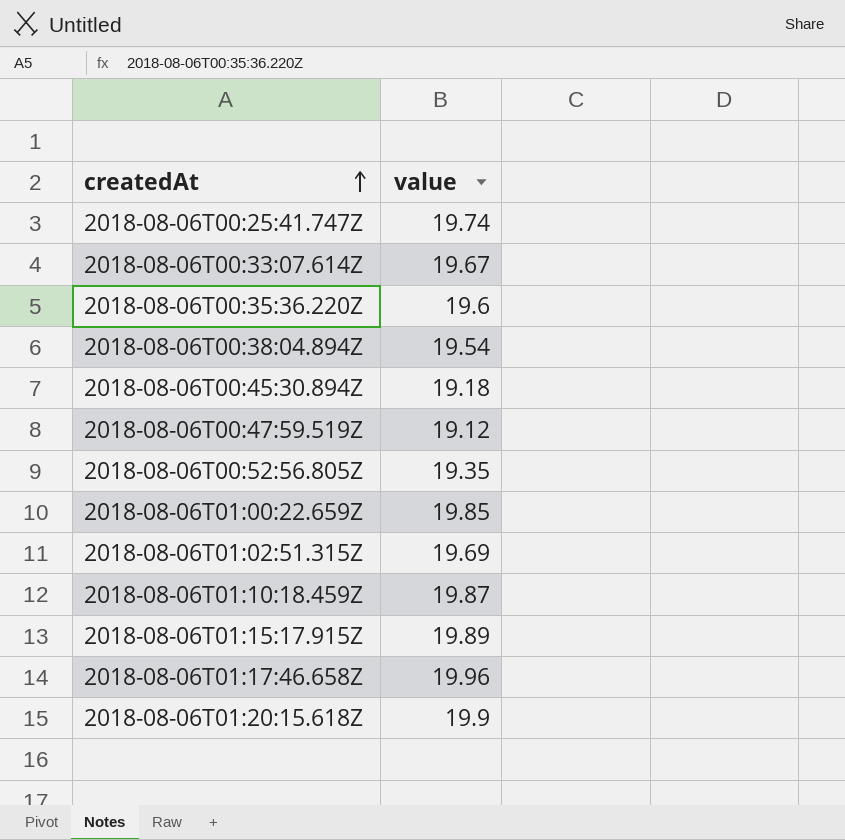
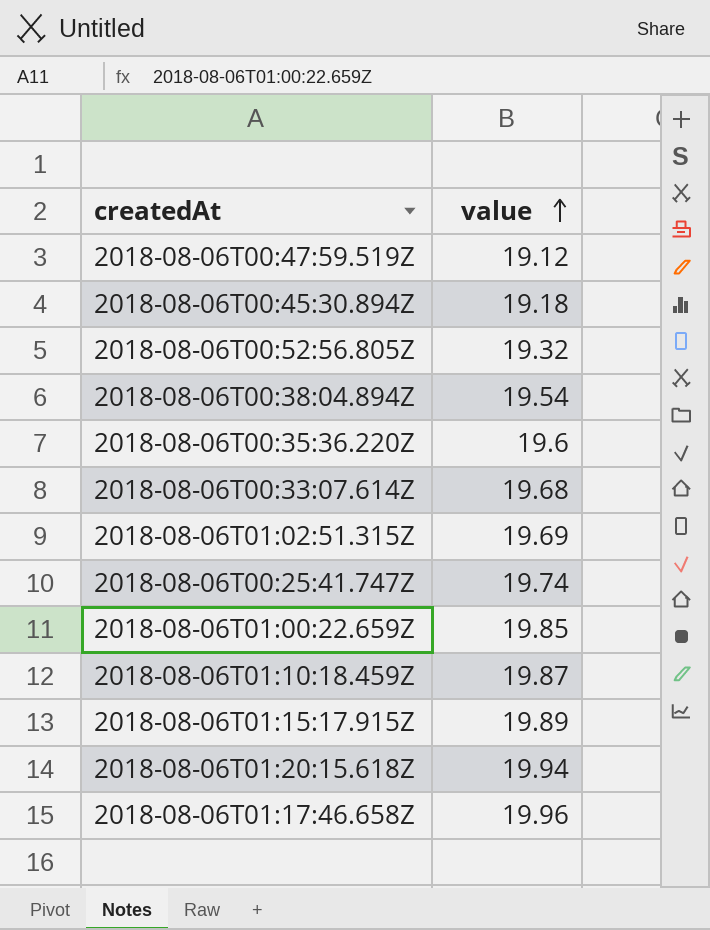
row order: createdAt ascending -> value ascending
2018-08-06T00:52:56.805Z | value: 19.35 -> 19.32
2018-08-06T00:33:07.614Z | value: 19.67 -> 19.68
2018-08-06T01:20:15.618Z | value: 19.9 -> 19.94

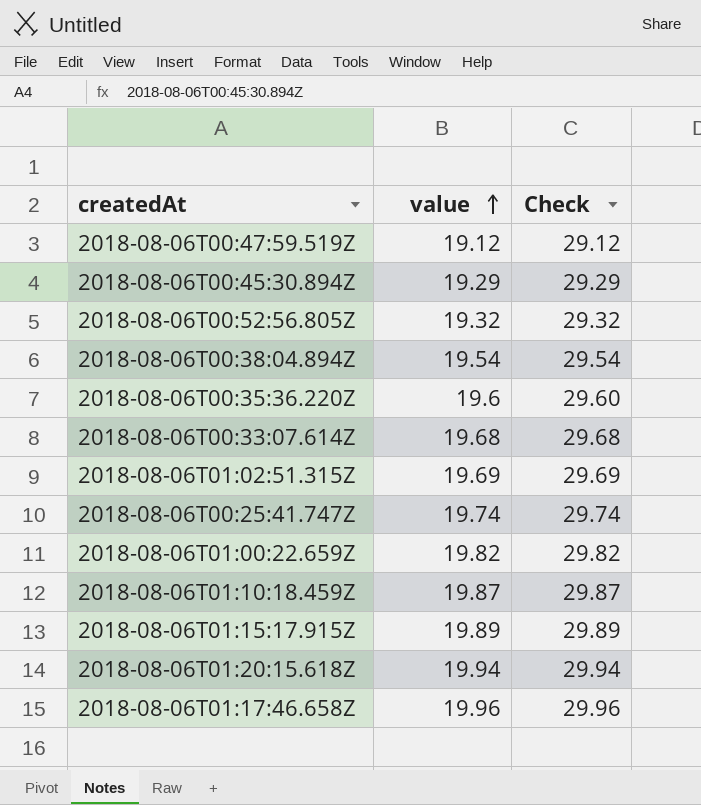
column Check | formula: none -> [value] + 10
2018-08-06T00:45:30.894Z | value: 19.18 -> 19.29
2018-08-06T01:00:22.659Z | value: 19.85 -> 19.82

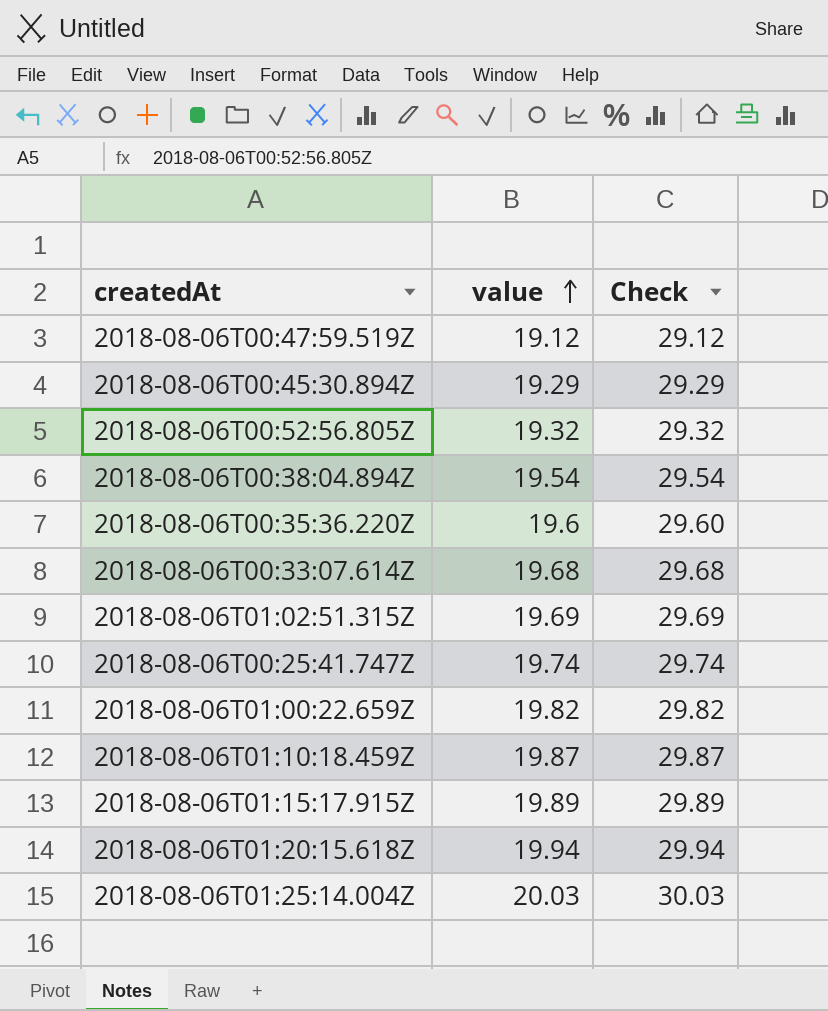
row 2018-08-06T01:17:46.658Z: 19.96 | 29.96 -> none
row 2018-08-06T01:25:14.004Z: none -> 20.03 | 30.03

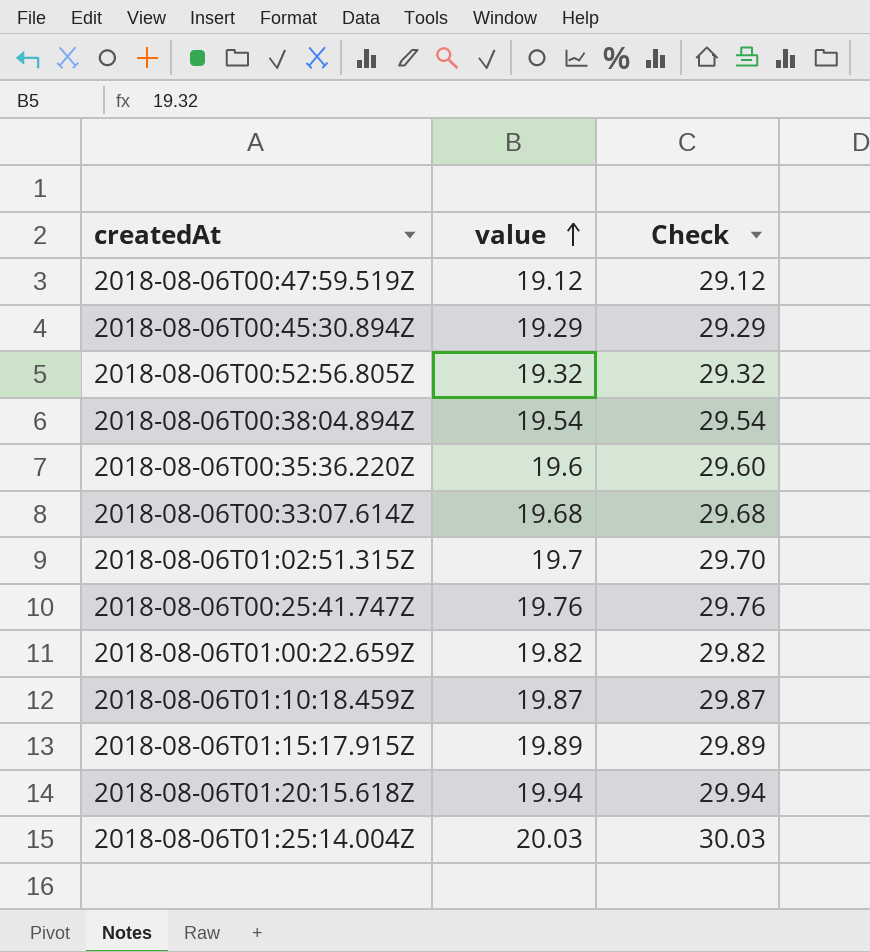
2018-08-06T01:02:51.315Z | value: 19.69 -> 19.7
2018-08-06T01:02:51.315Z | Check: 29.69 -> 29.70
2018-08-06T00:25:41.747Z | value: 19.74 -> 19.76
2018-08-06T00:25:41.747Z | Check: 29.74 -> 29.76

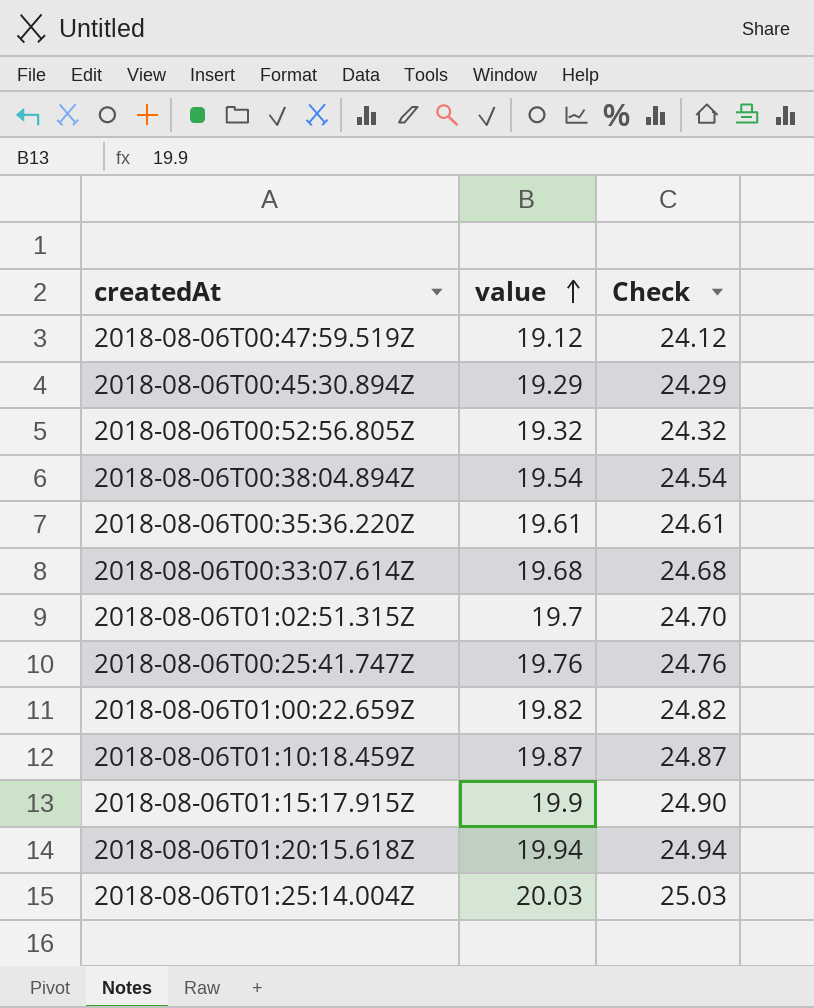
column Check | formula: [value] + 10 -> [value] + 5
2018-08-06T00:35:36.220Z | value: 19.6 -> 19.61
2018-08-06T01:15:17.915Z | value: 19.89 -> 19.9

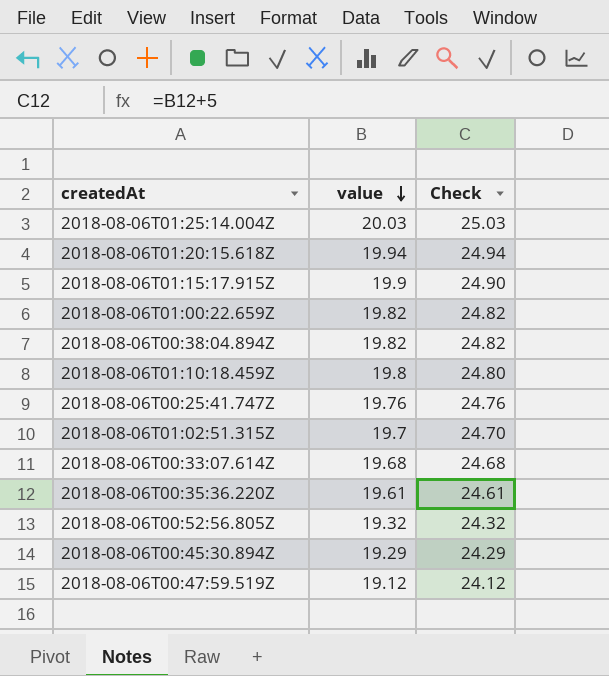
row order: value ascending -> value descending
2018-08-06T00:38:04.894Z | value: 19.54 -> 19.82
2018-08-06T00:38:04.894Z | Check: 24.54 -> 24.82
2018-08-06T01:10:18.459Z | value: 19.87 -> 19.8
2018-08-06T01:10:18.459Z | Check: 24.87 -> 24.80

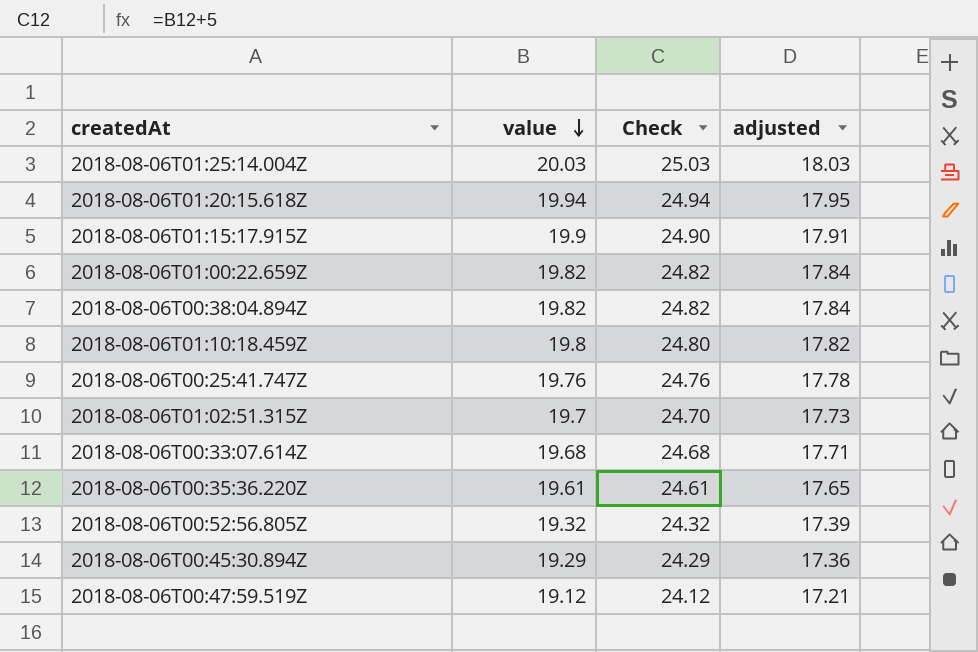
column adjusted | formula: none -> [value] * 0.9

